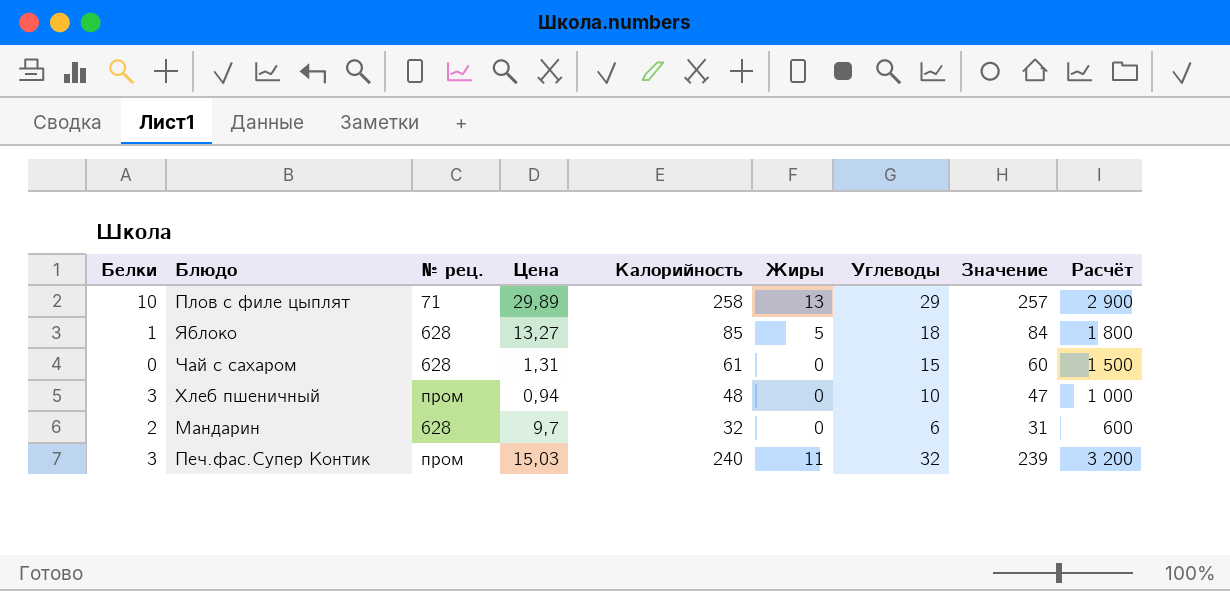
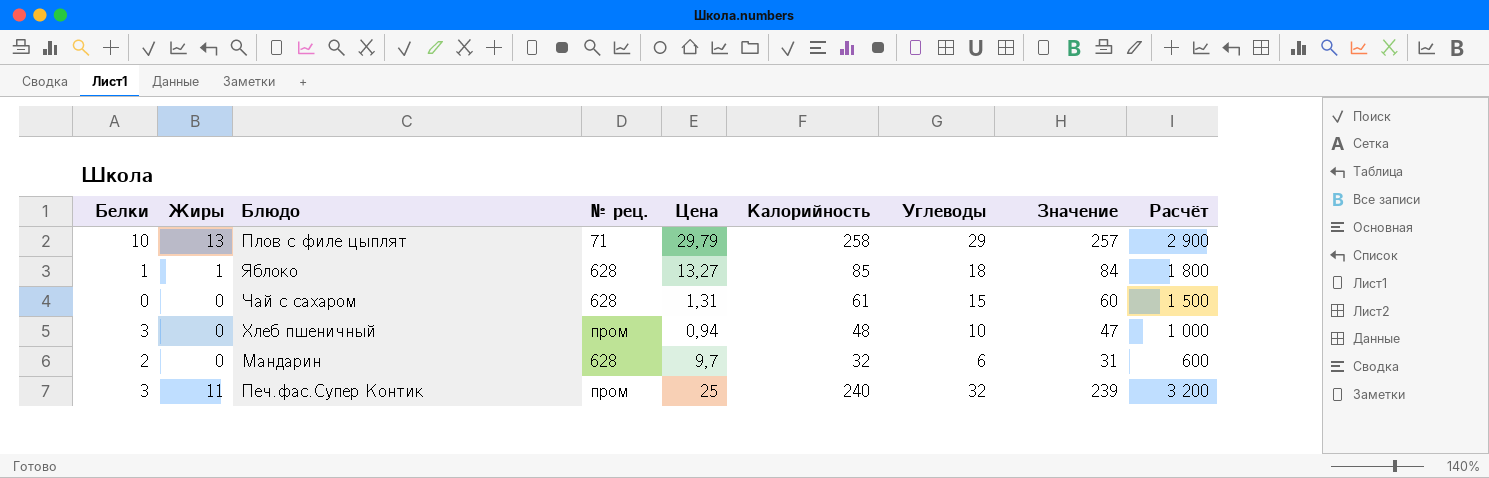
column Жиры | position: 6 -> 2
Плов с филе цыплят | Цена: 29,89 -> 29,79
Яблоко | Жиры: 5 -> 1
Печ.фас.Супер Контик | Цена: 15,03 -> 25

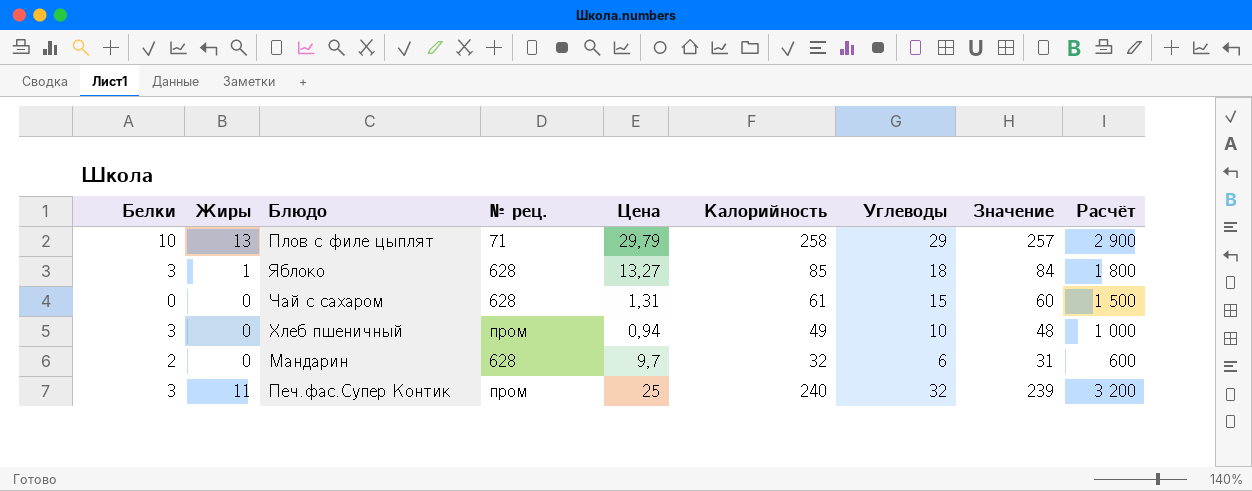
Яблоко | Белки: 1 -> 3
Хлеб пшеничный | Калорийность: 48 -> 49
Хлеб пшеничный | Значение: 47 -> 48

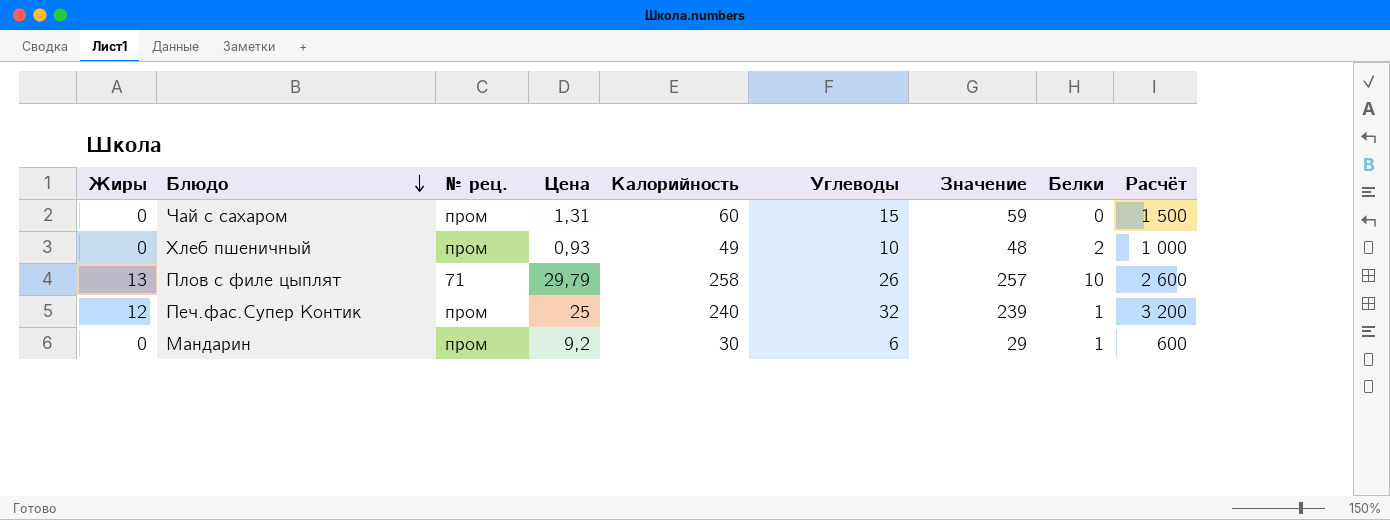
row order: none -> Блюдо descending
column Белки | position: 1 -> 8
row Яблоко: 3 | 1 | 628 | 13,27 | 85 | 18 | 84 | 1 800 -> none
Чай с сахаром | № рец.: 628 -> пром
Чай с сахаром | Калорийность: 61 -> 60
Чай с сахаром | Значение: 60 -> 59
Хлеб пшеничный | Цена: 0,94 -> 0,93
Хлеб пшеничный | Белки: 3 -> 2
Плов с филе цыплят | Углеводы: 29 -> 26
Плов с филе цыплят | Расчёт: 2 900 -> 2 600
Печ.фас.Супер Контик | Жиры: 11 -> 12
Печ.фас.Супер Контик | Белки: 3 -> 1
Мандарин | № рец.: 628 -> пром
Мандарин | Цена: 9,7 -> 9,2
Мандарин | Калорийность: 32 -> 30
Мандарин | Значение: 31 -> 29
Мандарин | Белки: 2 -> 1

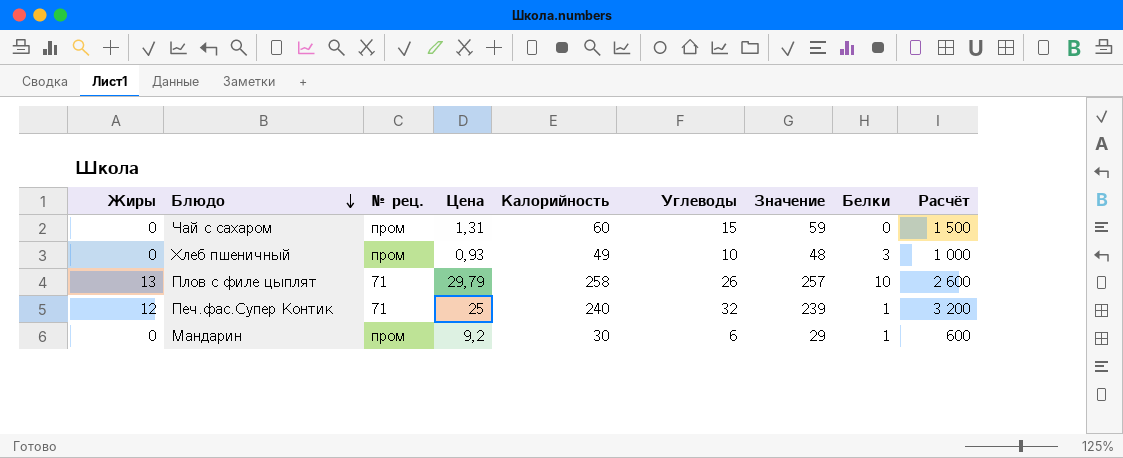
Хлеб пшеничный | Белки: 2 -> 3
Печ.фас.Супер Контик | № рец.: пром -> 71

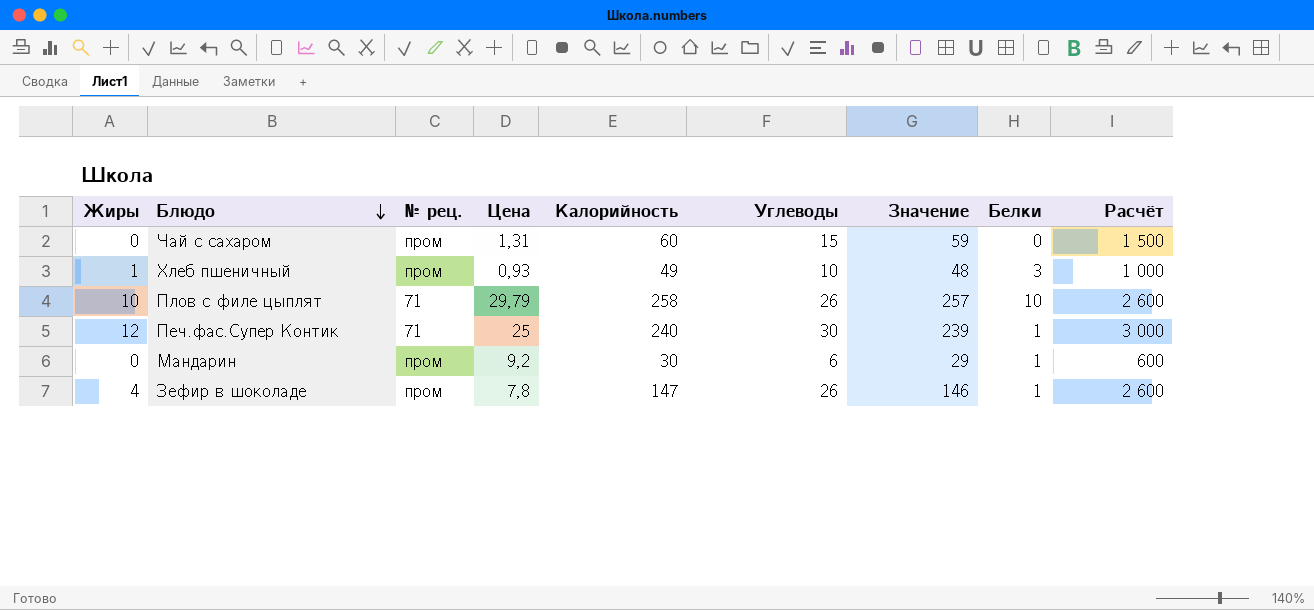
Хлеб пшеничный | Жиры: 0 -> 1
Плов с филе цыплят | Жиры: 13 -> 10
Печ.фас.Супер Контик | Углеводы: 32 -> 30
Печ.фас.Супер Контик | Расчёт: 3 200 -> 3 000
row Зефир в шоколаде: none -> 4 | пром | 7,8 | 147 | 26 | 146 | 1 | 2 600

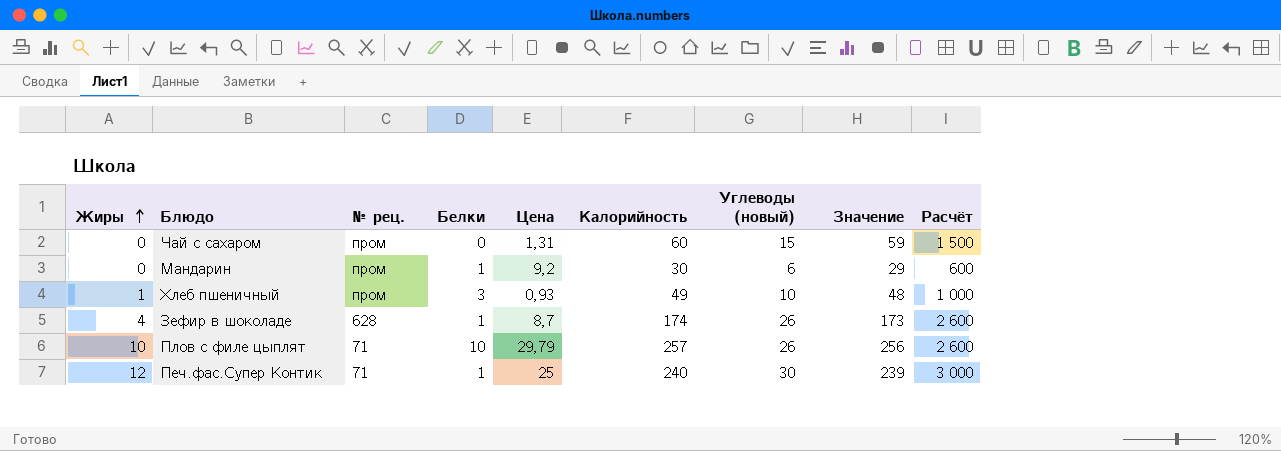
row order: Блюдо descending -> Жиры ascending
column Белки | position: 8 -> 4
column name: Углеводы -> Углеводы (новый)
Зефир в шоколаде | № рец.: пром -> 628
Зефир в шоколаде | Цена: 7,8 -> 8,7
Зефир в шоколаде | Калорийность: 147 -> 174
Зефир в шоколаде | Значение: 146 -> 173
Плов с филе цыплят | Калорийность: 258 -> 257
Плов с филе цыплят | Значение: 257 -> 256

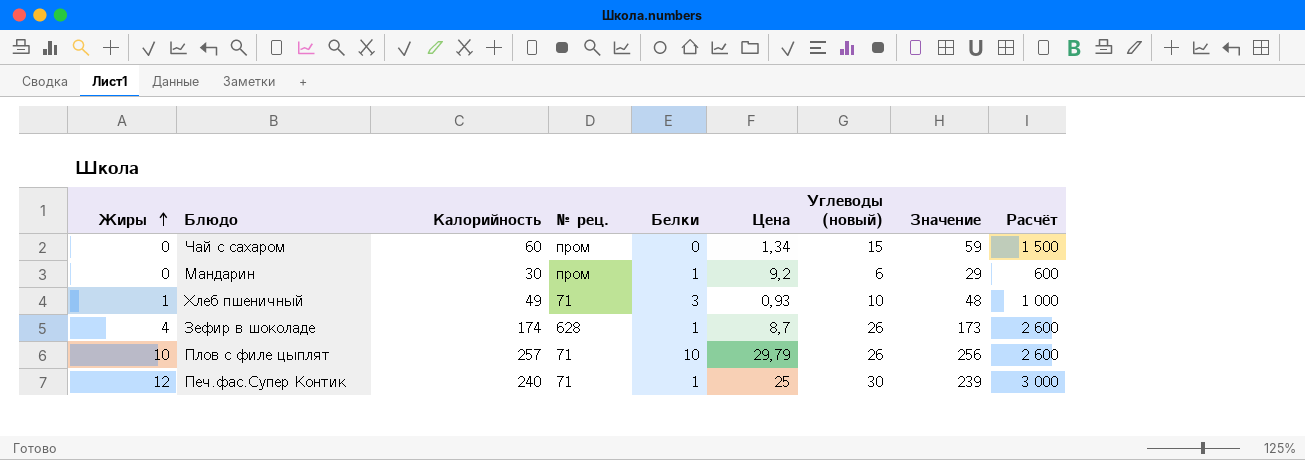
column Калорийность | position: 6 -> 3
Чай с сахаром | Цена: 1,31 -> 1,34
Хлеб пшеничный | № рец.: пром -> 71

